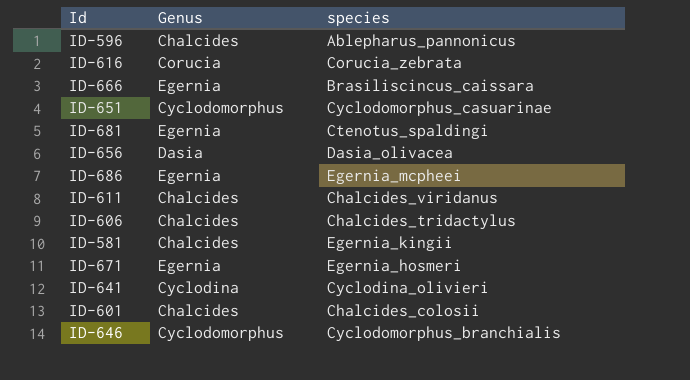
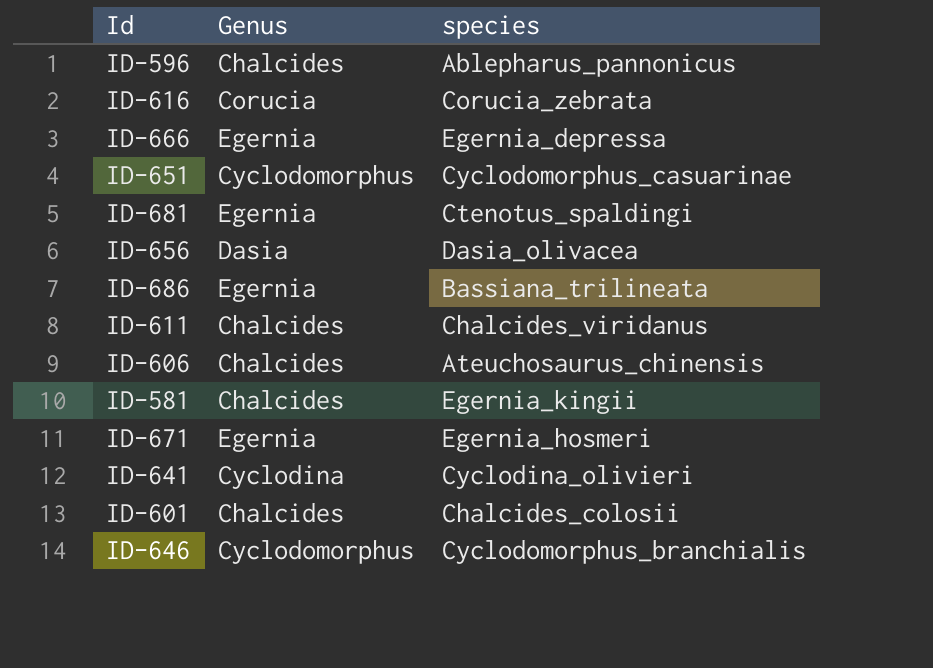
ID-666 | species: Brasiliscincus_caissara -> Egernia_depressa
ID-686 | species: Egernia_mcpheei -> Bassiana_trilineata
ID-606 | species: Chalcides_tridactylus -> Ateuchosaurus_chinensis

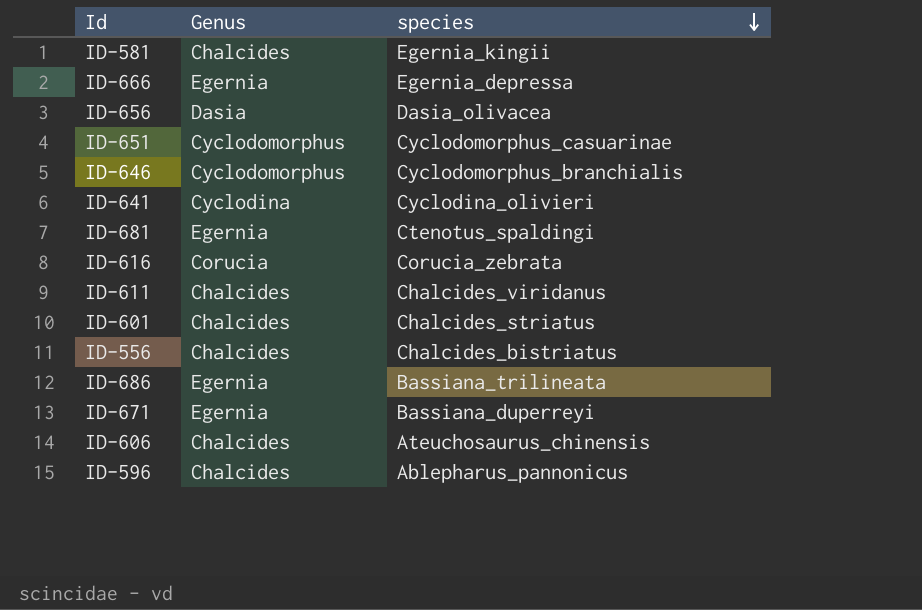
row order: none -> species descending
ID-601 | species: Chalcides_colosii -> Chalcides_striatus
row ID-556: none -> Chalcides | Chalcides_bistriatus
ID-671 | species: Egernia_hosmeri -> Bassiana_duperreyi

